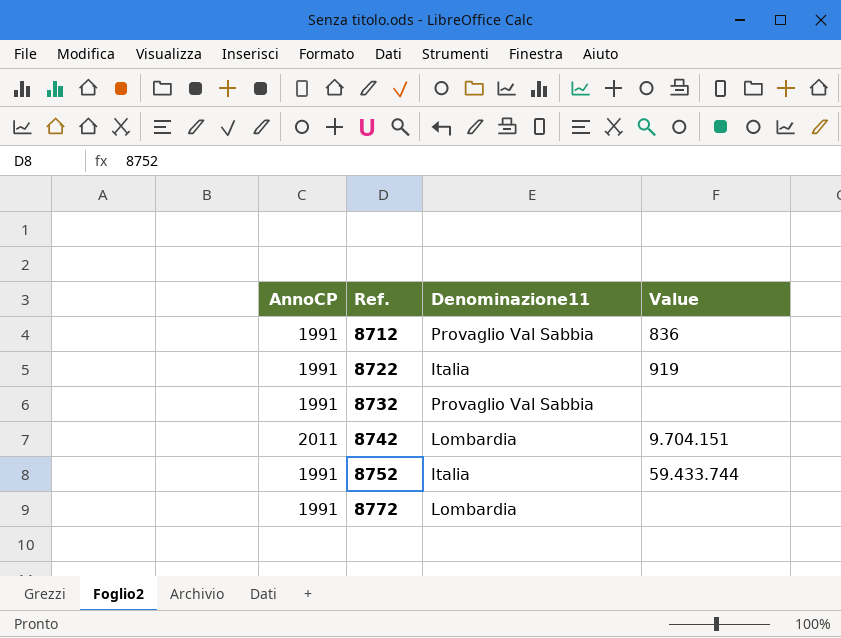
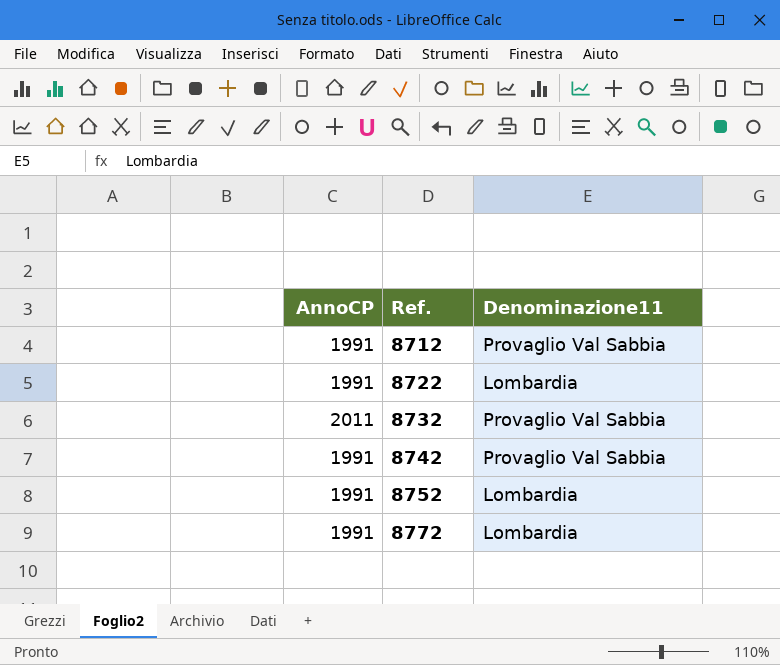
column Value | position: 4 -> none
8722 | Denominazione11: Italia -> Lombardia
8732 | AnnoCP: 1991 -> 2011
8742 | AnnoCP: 2011 -> 1991
8742 | Denominazione11: Lombardia -> Provaglio Val Sabbia
8752 | Denominazione11: Italia -> Lombardia

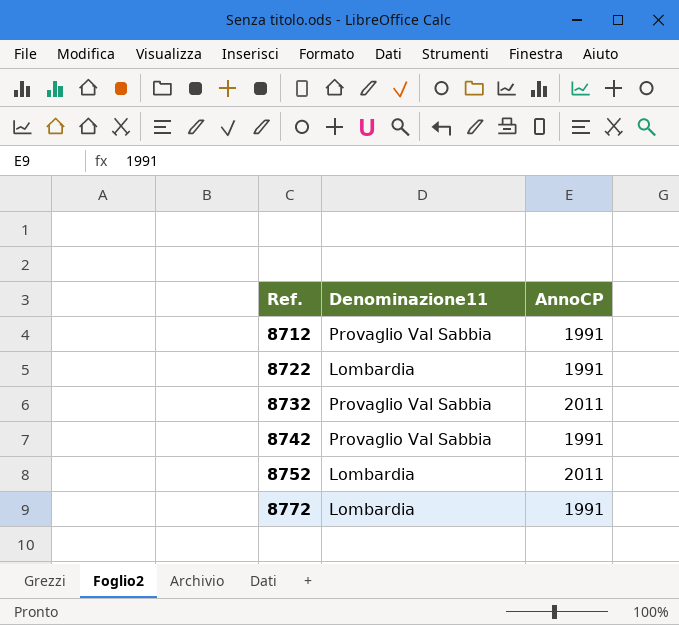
column AnnoCP | position: 1 -> 3
8752 | AnnoCP: 1991 -> 2011

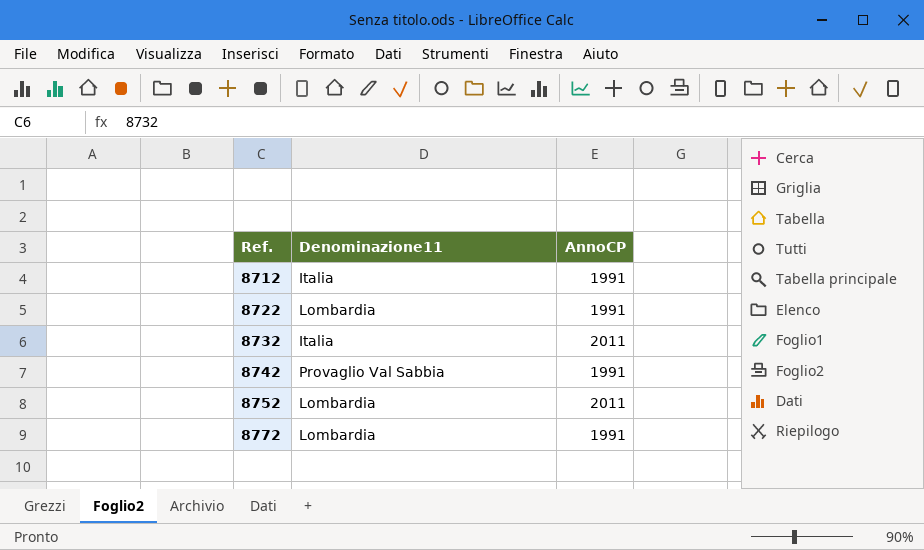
8712 | Denominazione11: Provaglio Val Sabbia -> Italia
8732 | Denominazione11: Provaglio Val Sabbia -> Italia

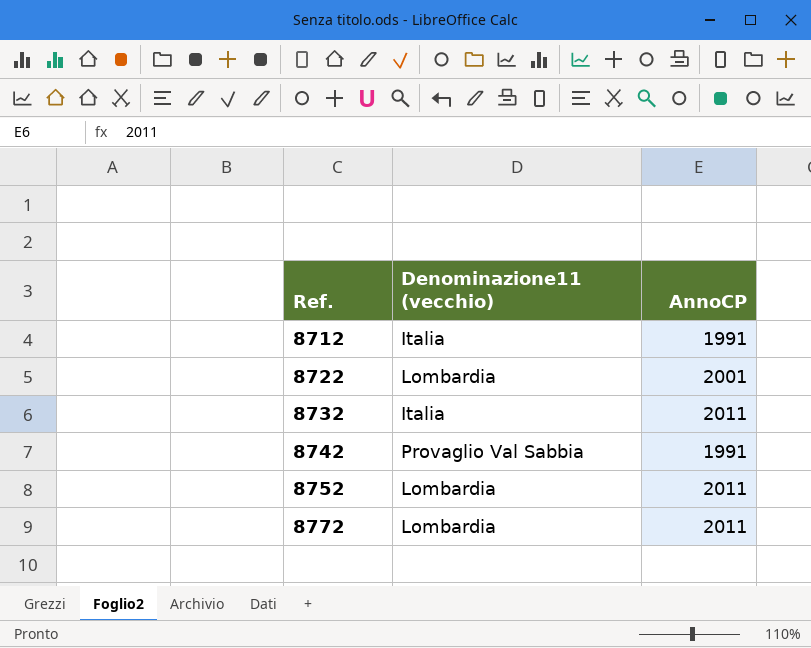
column name: Denominazione11 -> Denominazione11 (vecchio)
8722 | AnnoCP: 1991 -> 2001
8772 | AnnoCP: 1991 -> 2011

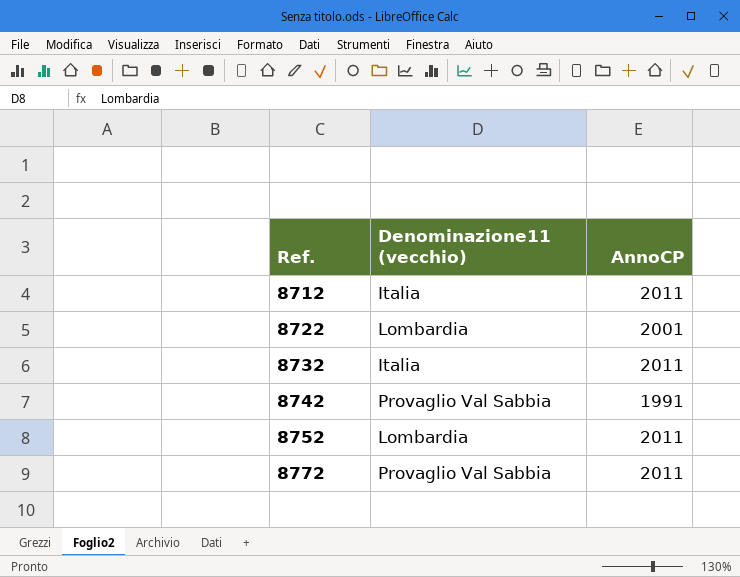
8712 | AnnoCP: 1991 -> 2011
8772 | Denominazione11 (vecchio): Lombardia -> Provaglio Val Sabbia

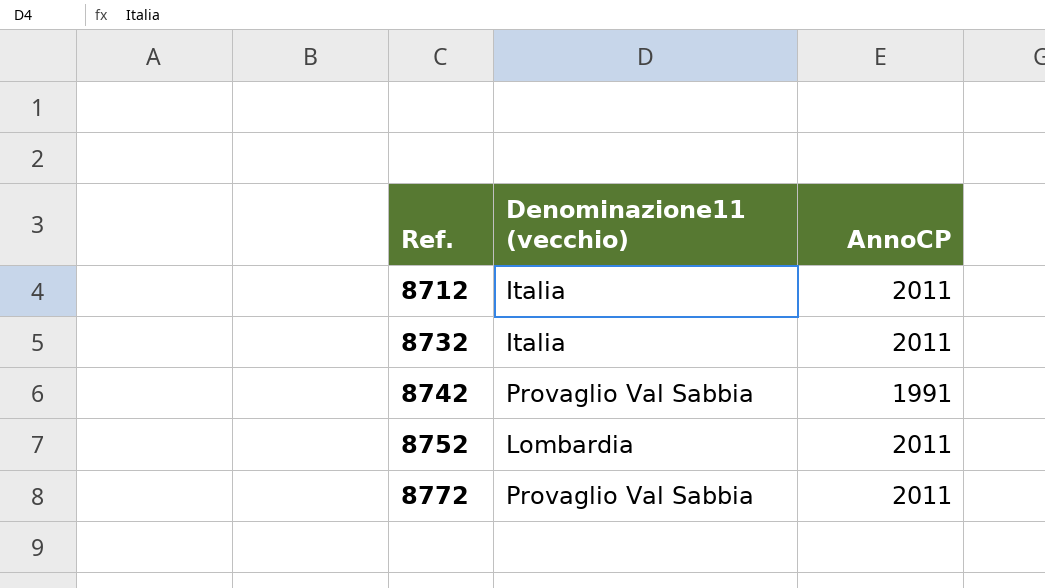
row 8722: Lombardia | 2001 -> none

